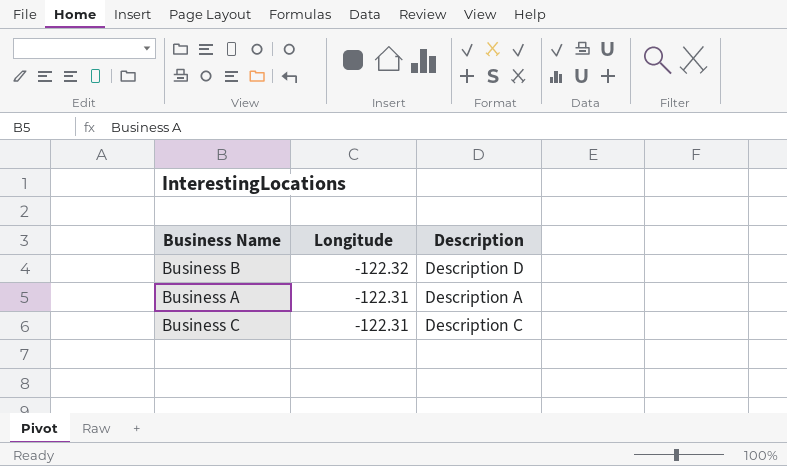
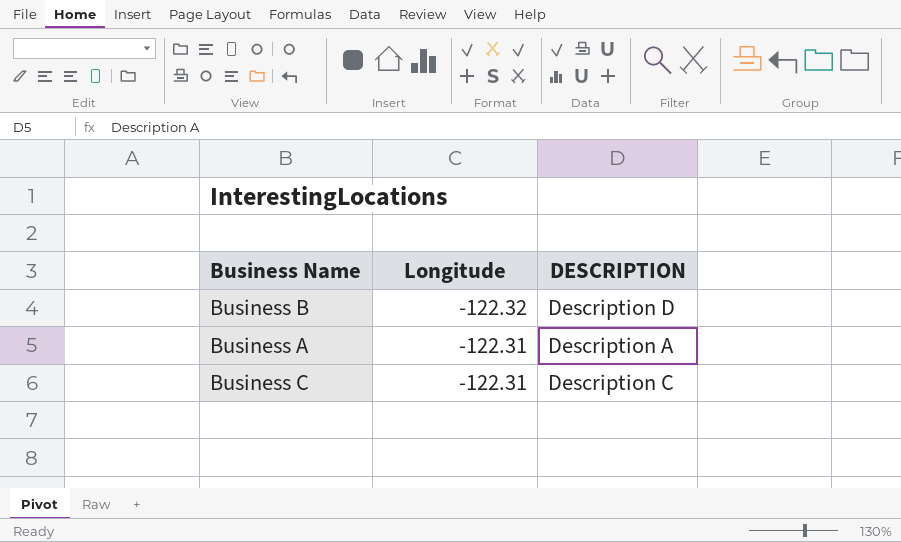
column name: Description -> DESCRIPTION

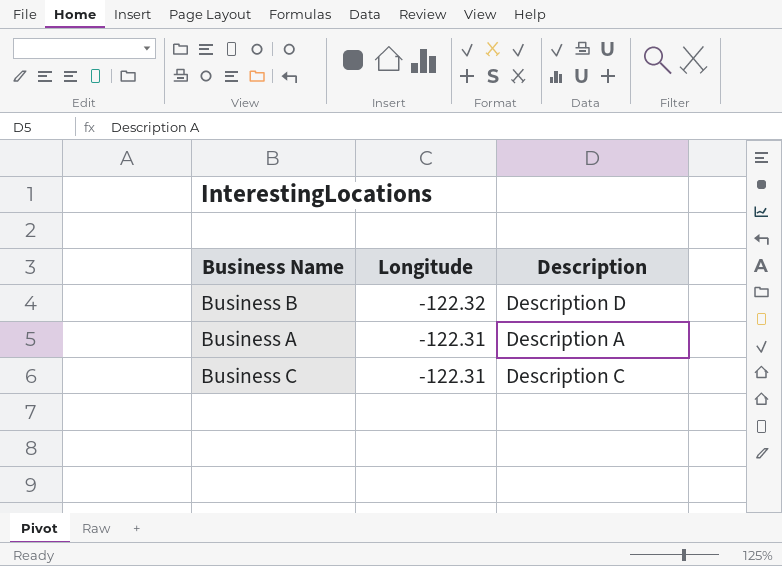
column name: DESCRIPTION -> Description

